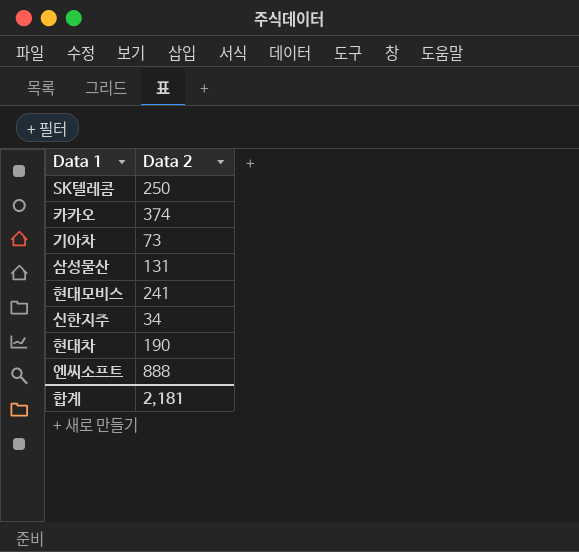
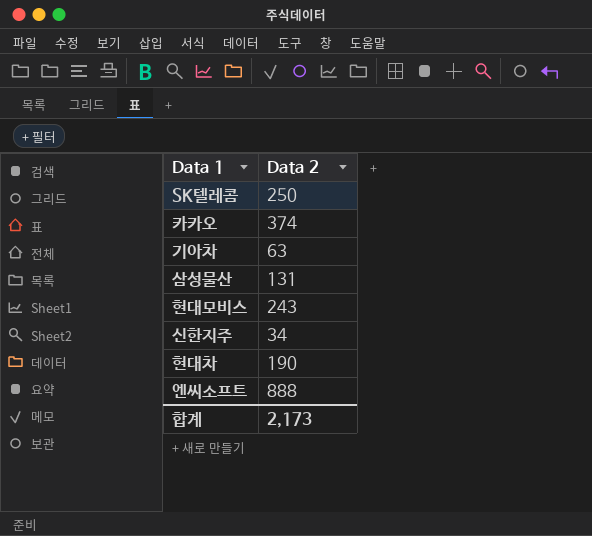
기아차 | Data 2: 73 -> 63
현대모비스 | Data 2: 241 -> 243
합계 | Data 2: 2,181 -> 2,173

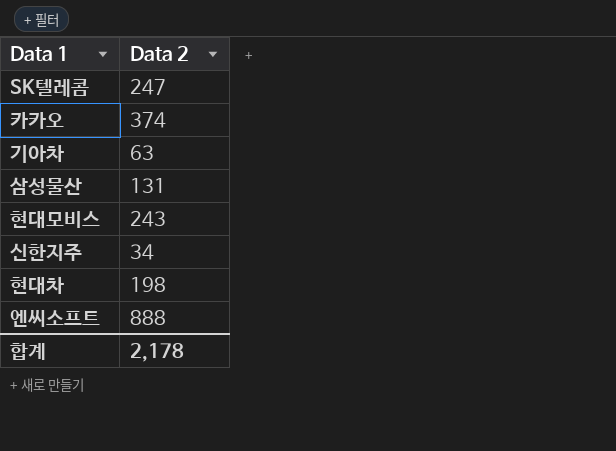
SK텔레콤 | Data 2: 250 -> 247
현대차 | Data 2: 190 -> 198
합계 | Data 2: 2,173 -> 2,178

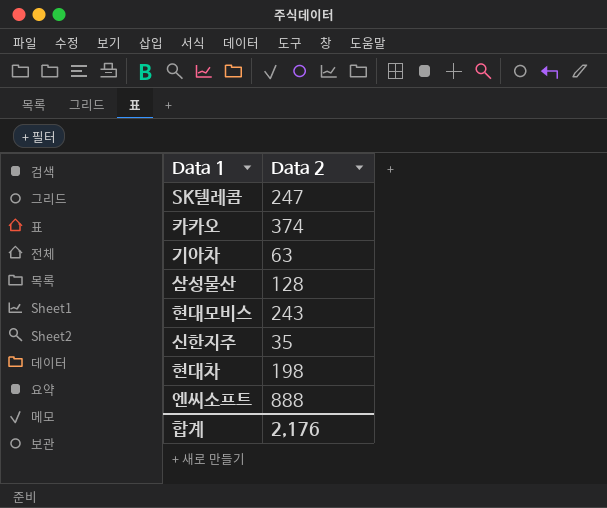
삼성물산 | Data 2: 131 -> 128
신한지주 | Data 2: 34 -> 35
합계 | Data 2: 2,178 -> 2,176

